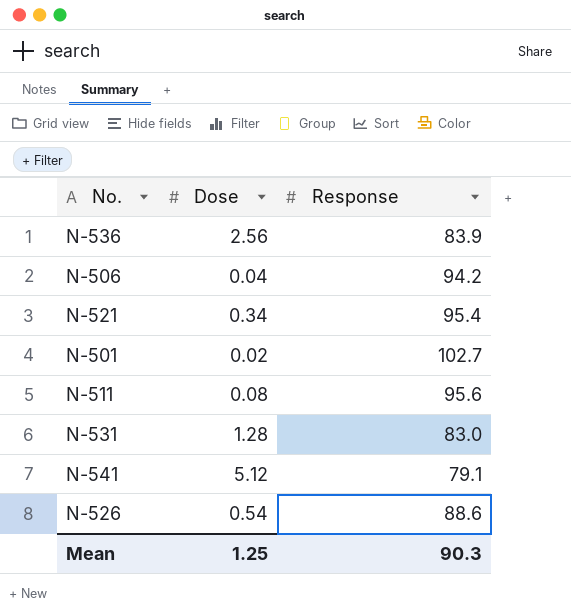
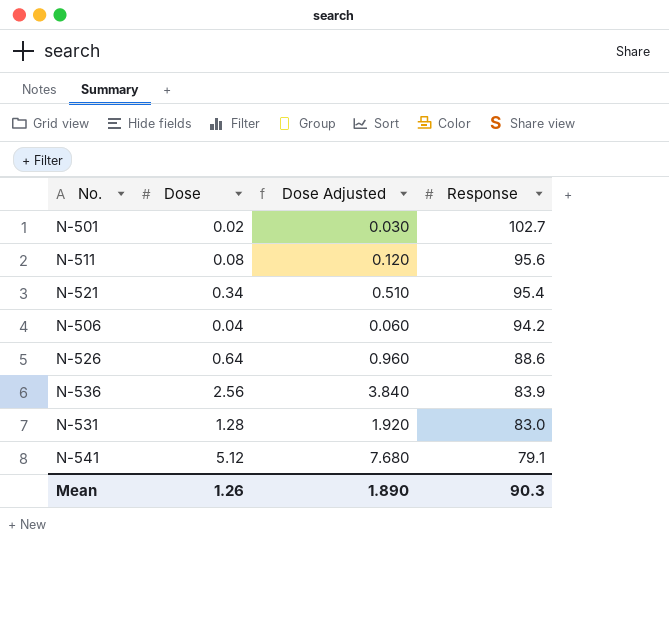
row order: none -> Response descending
column Dose Adjusted | formula: none -> [Dose] * 1.5
N-526 | Dose: 0.54 -> 0.64
Mean | Dose: 1.25 -> 1.26

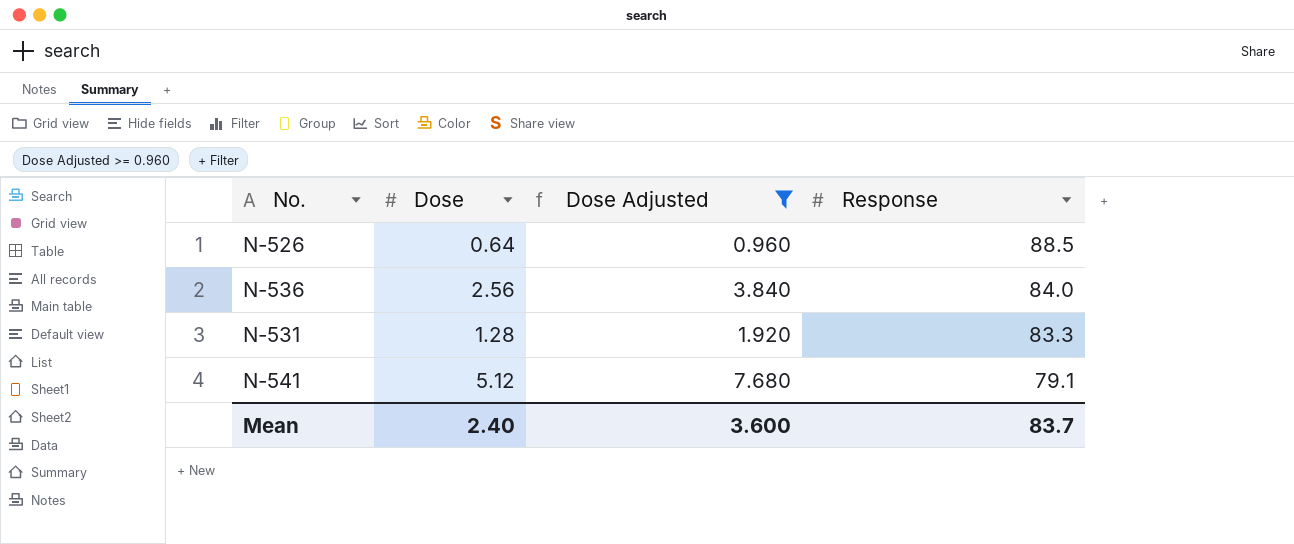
filter: none -> Dose Adjusted >= 0.960
N-526 | Response: 88.6 -> 88.5
N-536 | Response: 83.9 -> 84.0
N-531 | Response: 83.0 -> 83.3
Mean | Dose: 1.26 -> 2.40
Mean | Dose Adjusted: 1.890 -> 3.600
Mean | Response: 90.3 -> 83.7

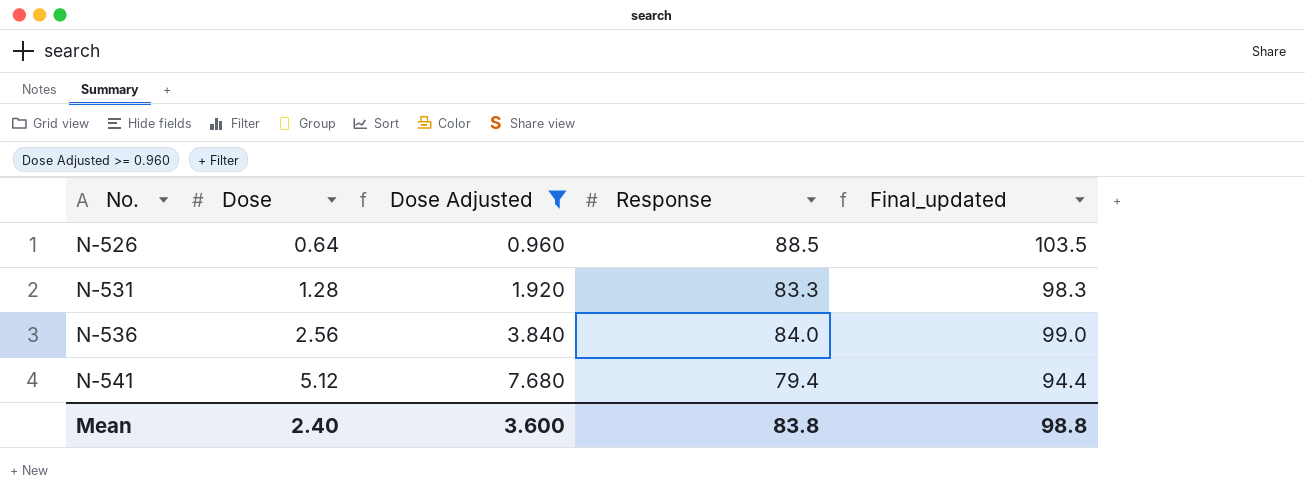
row order: Response descending -> No. ascending
column Final_updated | formula: none -> [Response] + 15
N-541 | Response: 79.1 -> 79.4
Mean | Response: 83.7 -> 83.8

